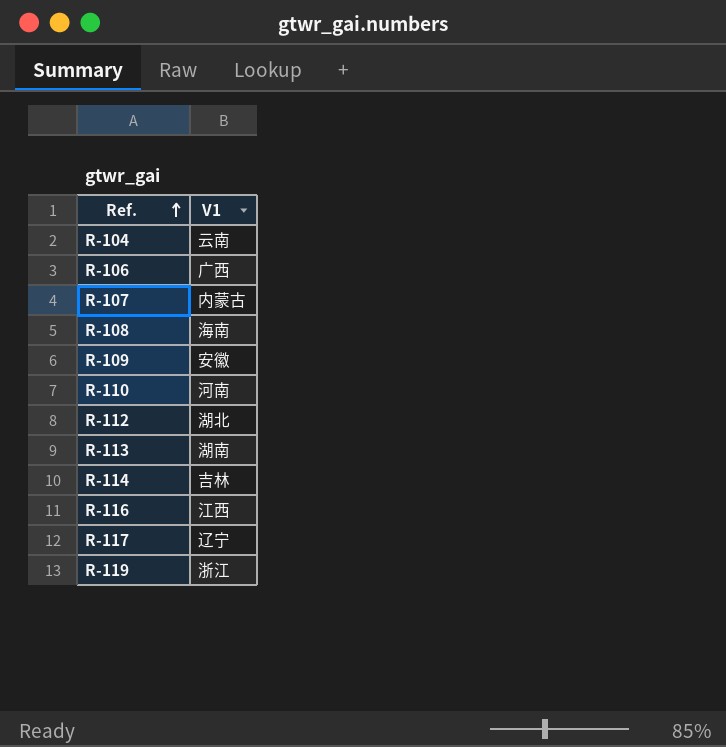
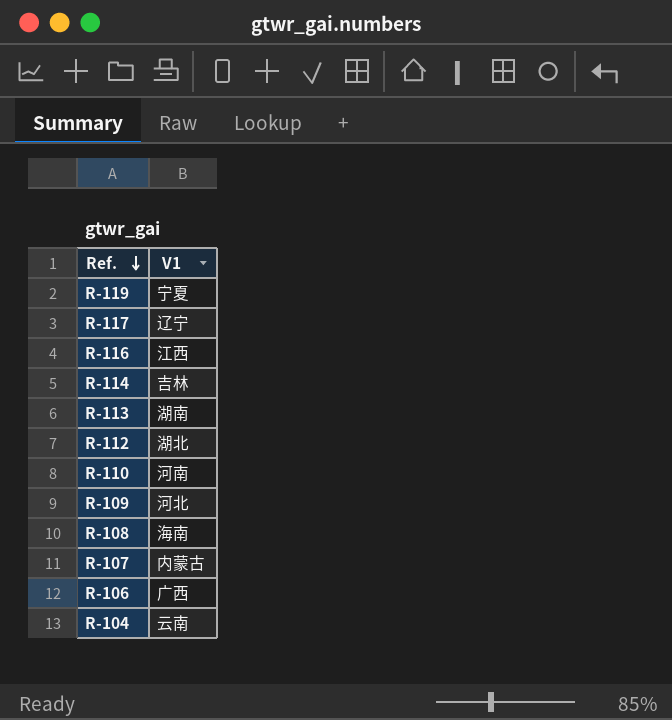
row order: Ref. ascending -> Ref. descending
R-119 | V1: 浙江 -> 宁夏
R-109 | V1: 安徽 -> 河北

